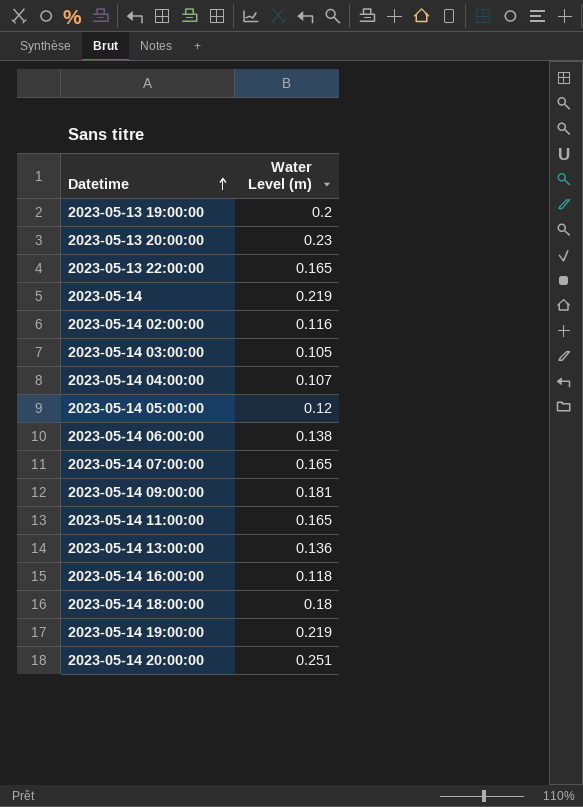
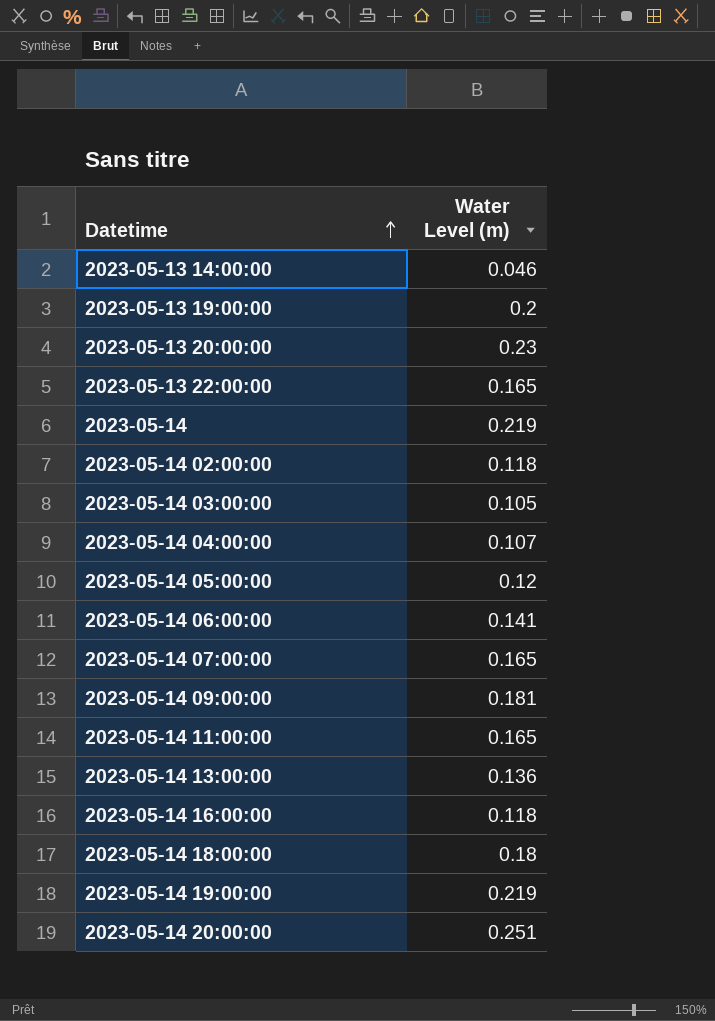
row 2023-05-13 14:00:00: none -> 0.046
2023-05-14 02:00:00 | Water Level (m): 0.116 -> 0.118
2023-05-14 06:00:00 | Water Level (m): 0.138 -> 0.141

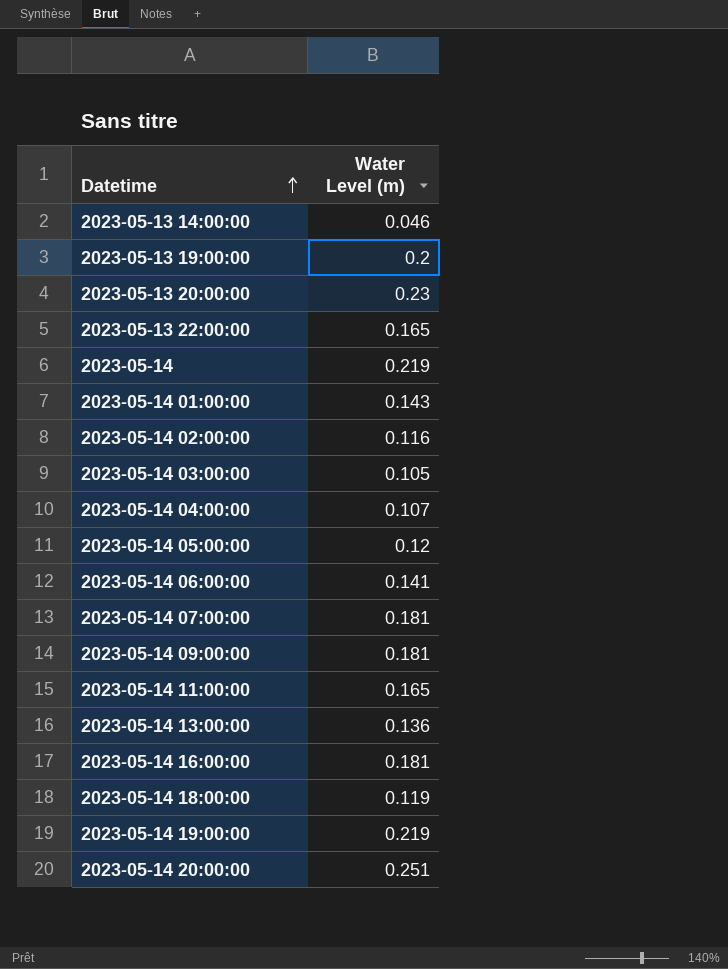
row 2023-05-14 01:00:00: none -> 0.143
2023-05-14 02:00:00 | Water Level (m): 0.118 -> 0.116
2023-05-14 07:00:00 | Water Level (m): 0.165 -> 0.181
2023-05-14 16:00:00 | Water Level (m): 0.118 -> 0.181
2023-05-14 18:00:00 | Water Level (m): 0.18 -> 0.119

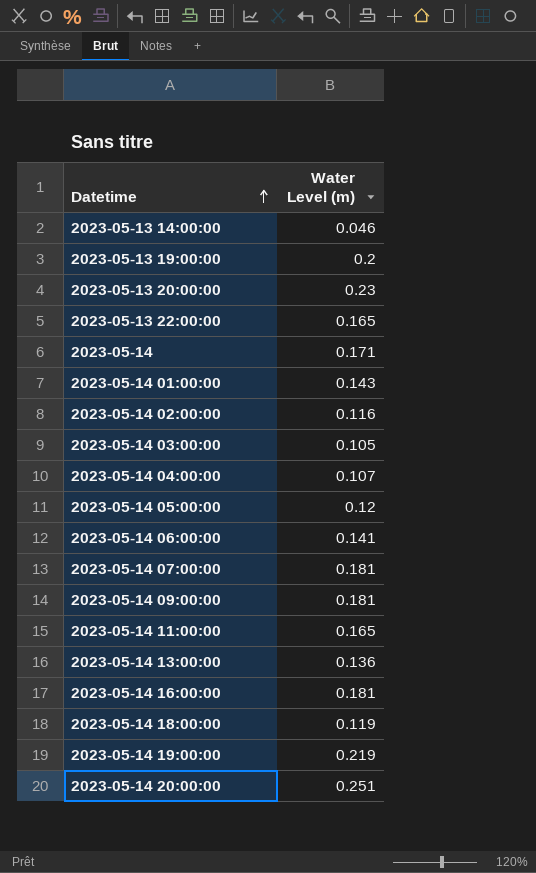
2023-05-14 | Water Level (m): 0.219 -> 0.171

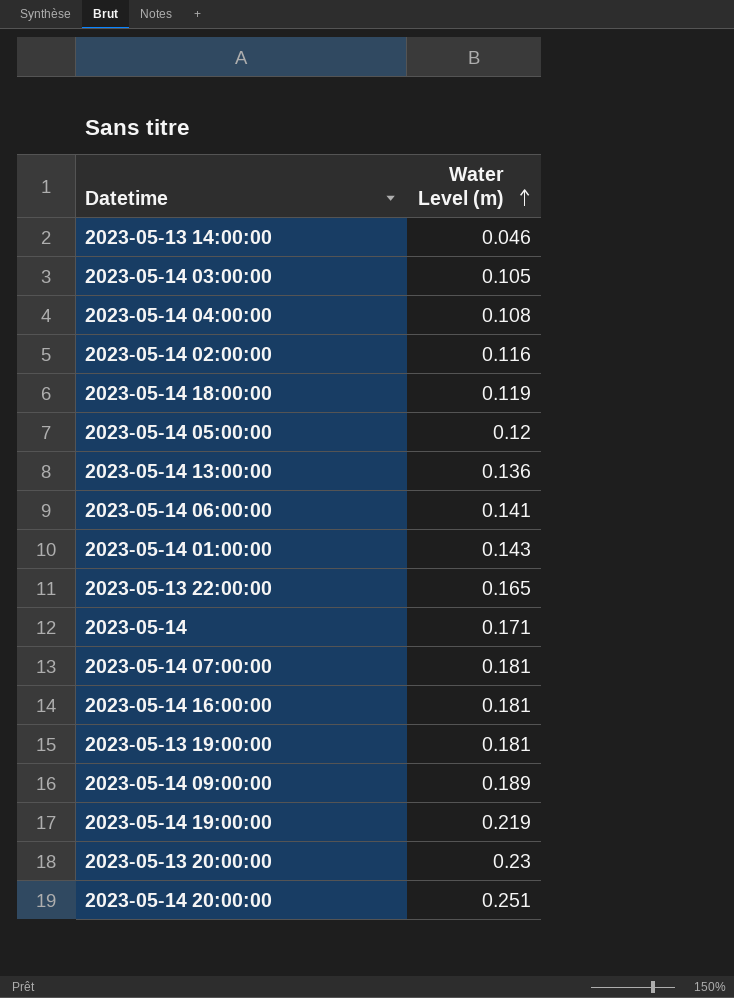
row order: Datetime ascending -> Water Level (m) ascending
row 2023-05-14 11:00:00: 0.165 -> none
2023-05-14 04:00:00 | Water Level (m): 0.107 -> 0.108
2023-05-13 19:00:00 | Water Level (m): 0.2 -> 0.181
2023-05-14 09:00:00 | Water Level (m): 0.181 -> 0.189

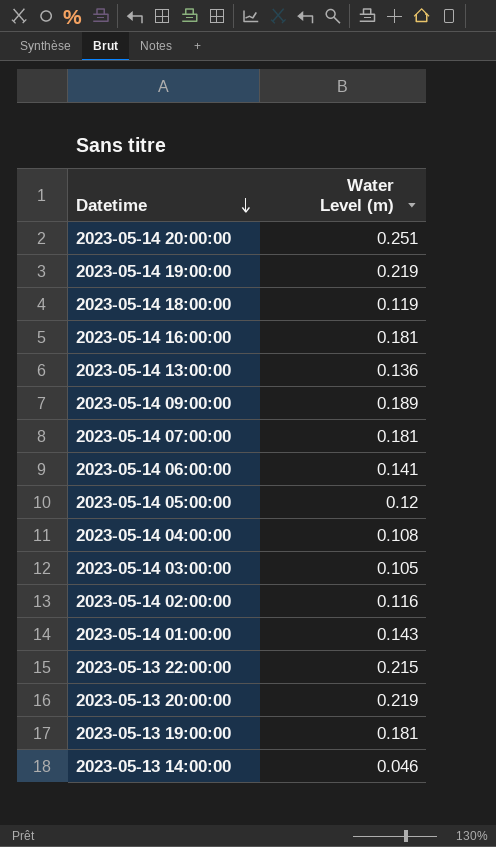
row order: Water Level (m) ascending -> Datetime descending
row 2023-05-14: 0.171 -> none
2023-05-13 22:00:00 | Water Level (m): 0.165 -> 0.215
2023-05-13 20:00:00 | Water Level (m): 0.23 -> 0.219

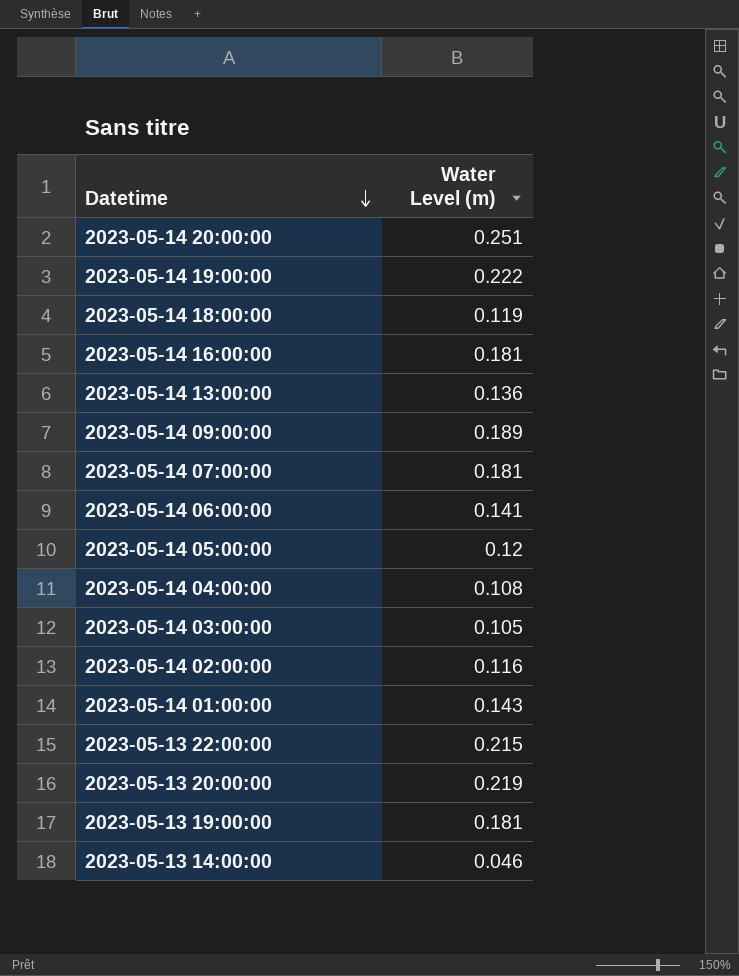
2023-05-14 19:00:00 | Water Level (m): 0.219 -> 0.222

